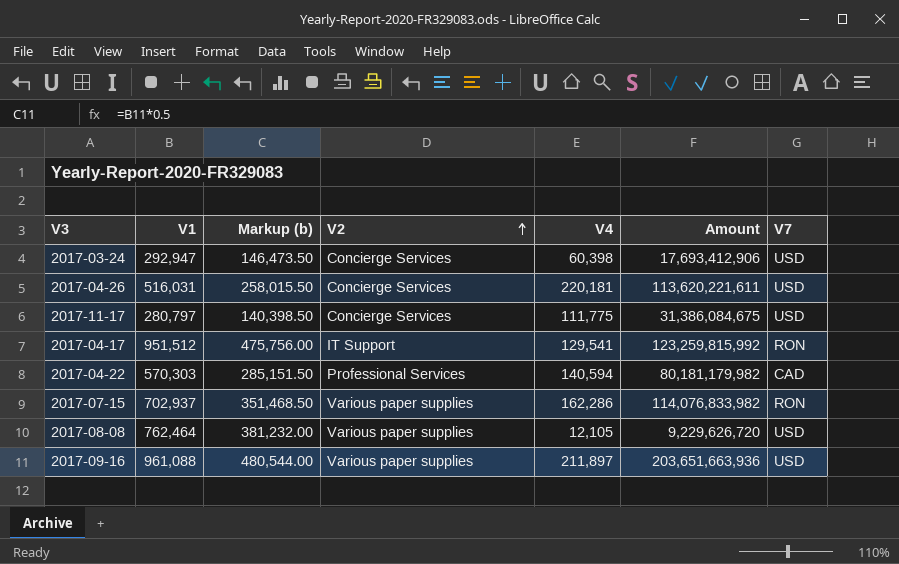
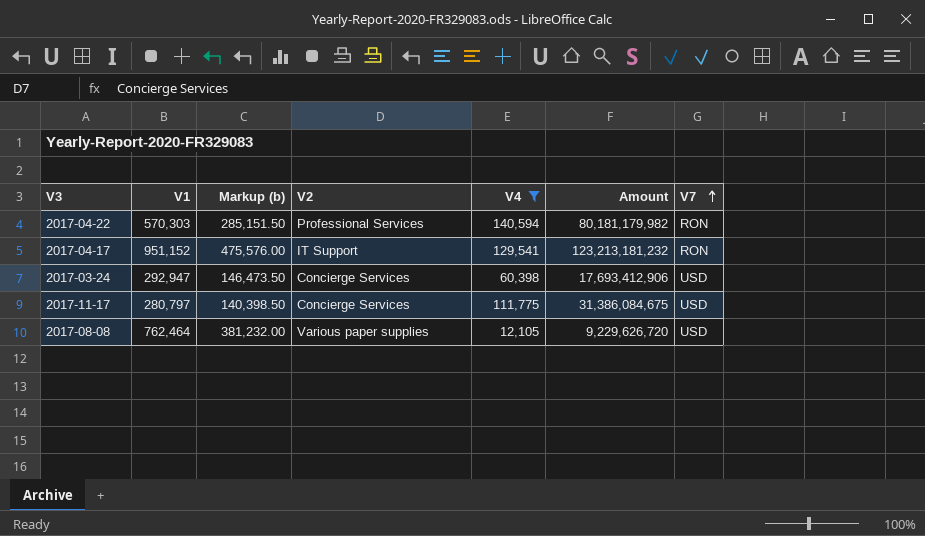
filter: none -> V4 <= 140,594
row order: V2 ascending -> V7 ascending
2017-04-22 | V7: CAD -> RON
2017-04-17 | V1: 951,512 -> 951,152
2017-04-17 | Markup (b): 475,756.00 -> 475,576.00
2017-04-17 | Amount: 123,259,815,992 -> 123,213,181,232

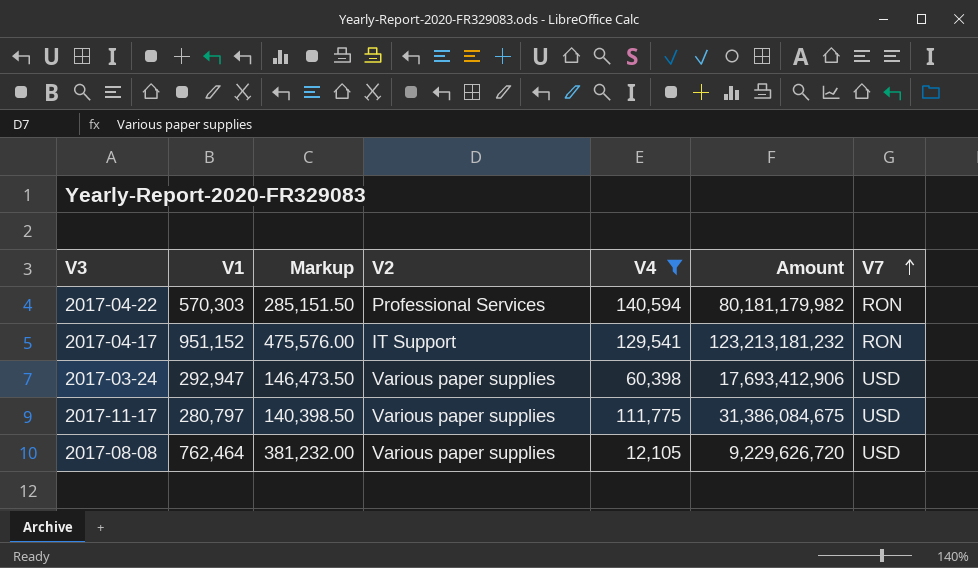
column name: Markup (b) -> Markup
2017-03-24 | V2: Concierge Services -> Various paper supplies
2017-11-17 | V2: Concierge Services -> Various paper supplies

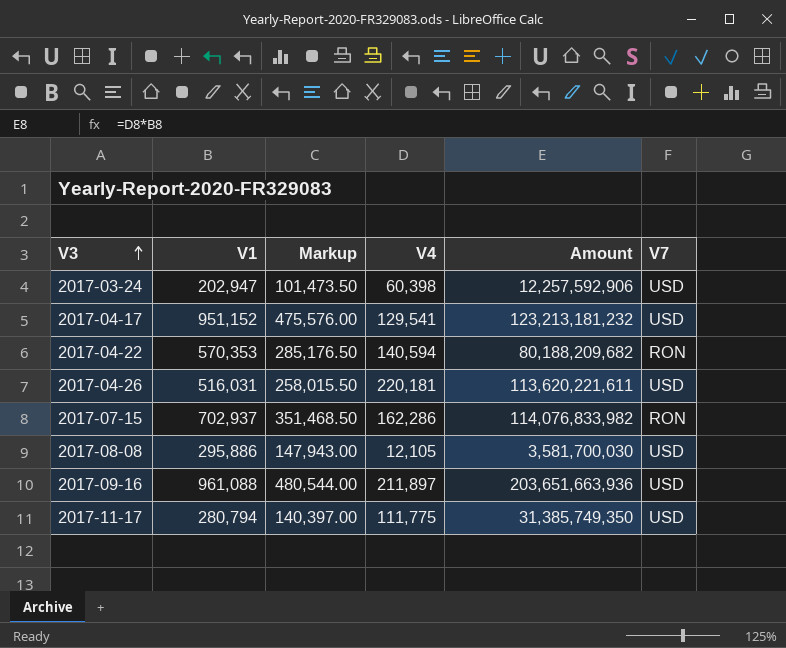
filter: V4 <= 140,594 -> none
row order: V7 ascending -> V3 ascending
column V2 | position: 4 -> none
2017-03-24 | V1: 292,947 -> 202,947
2017-03-24 | Markup: 146,473.50 -> 101,473.50
2017-03-24 | Amount: 17,693,412,906 -> 12,257,592,906
2017-04-17 | V7: RON -> USD
2017-04-22 | V1: 570,303 -> 570,353
2017-04-22 | Markup: 285,151.50 -> 285,176.50
2017-04-22 | Amount: 80,181,179,982 -> 80,188,209,682
2017-08-08 | V1: 762,464 -> 295,886
2017-08-08 | Markup: 381,232.00 -> 147,943.00
2017-08-08 | Amount: 9,229,626,720 -> 3,581,700,030
2017-11-17 | V1: 280,797 -> 280,794
2017-11-17 | Markup: 140,398.50 -> 140,397.00
2017-11-17 | Amount: 31,386,084,675 -> 31,385,749,350

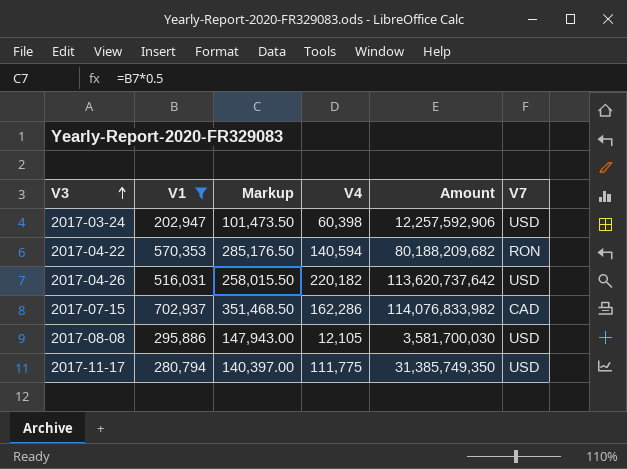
filter: none -> V1 <= 702,937
2017-04-26 | V4: 220,181 -> 220,182
2017-04-26 | Amount: 113,620,221,611 -> 113,620,737,642
2017-07-15 | V7: RON -> CAD

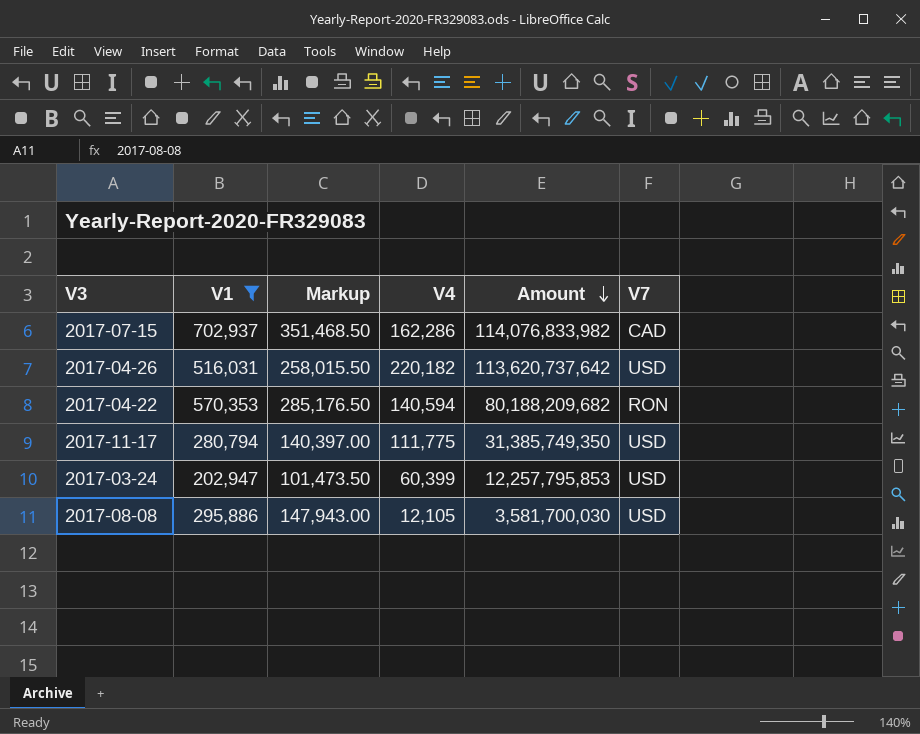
row order: V3 ascending -> Amount descending
2017-03-24 | V4: 60,398 -> 60,399
2017-03-24 | Amount: 12,257,592,906 -> 12,257,795,853

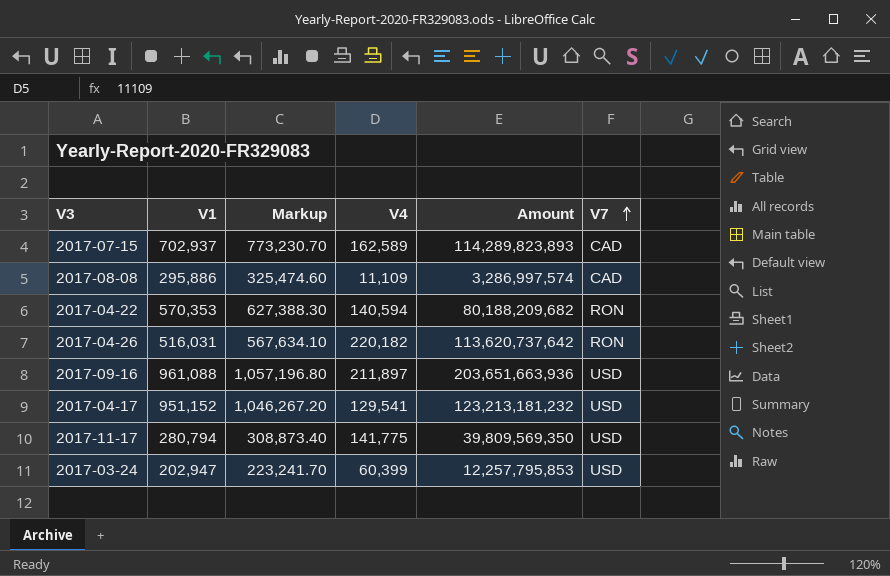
filter: V1 <= 702,937 -> none
row order: Amount descending -> V7 ascending
column Markup | formula: [V1] * 0.5 -> [V1] * 1.1
2017-07-15 | V4: 162,286 -> 162,589
2017-07-15 | Amount: 114,076,833,982 -> 114,289,823,893
2017-08-08 | V4: 12,105 -> 11,109
2017-08-08 | Amount: 3,581,700,030 -> 3,286,997,574
2017-08-08 | V7: USD -> CAD
2017-04-26 | V7: USD -> RON
2017-11-17 | V4: 111,775 -> 141,775
2017-11-17 | Amount: 31,385,749,350 -> 39,809,569,350

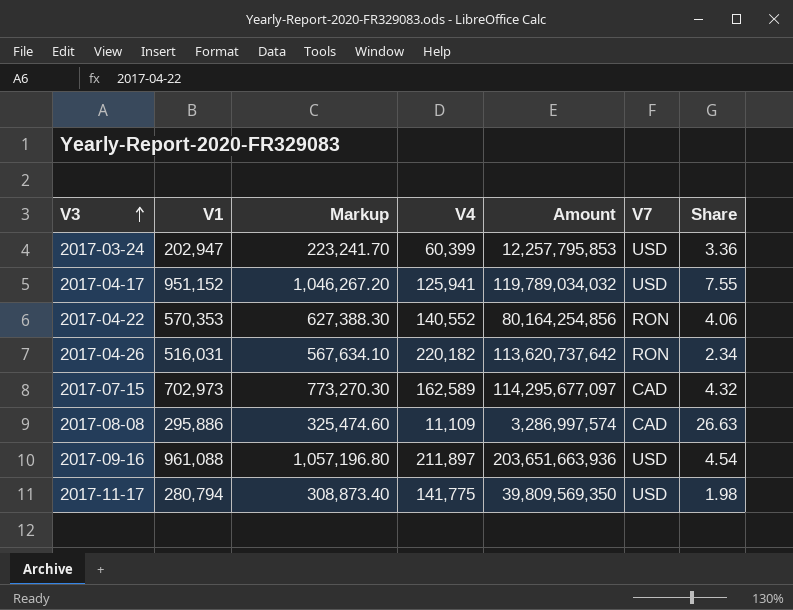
row order: V7 ascending -> V3 ascending
column Share | formula: none -> [V1] / [V4]
2017-04-17 | V4: 129,541 -> 125,941
2017-04-17 | Amount: 123,213,181,232 -> 119,789,034,032
2017-04-22 | V4: 140,594 -> 140,552
2017-04-22 | Amount: 80,188,209,682 -> 80,164,254,856
2017-07-15 | V1: 702,937 -> 702,973
2017-07-15 | Markup: 773,230.70 -> 773,270.30
2017-07-15 | Amount: 114,289,823,893 -> 114,295,677,097

